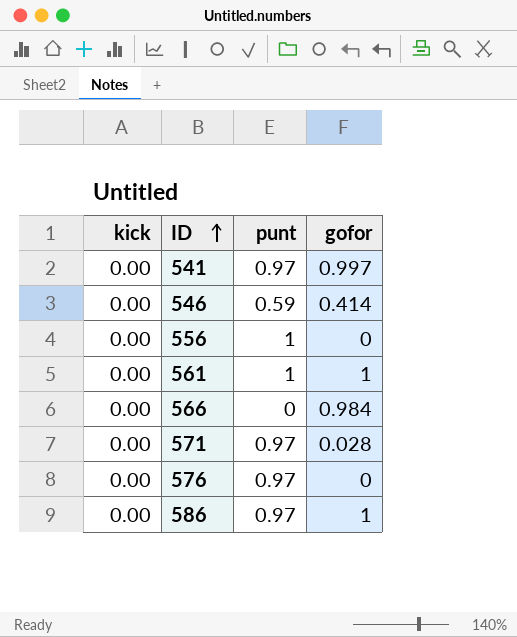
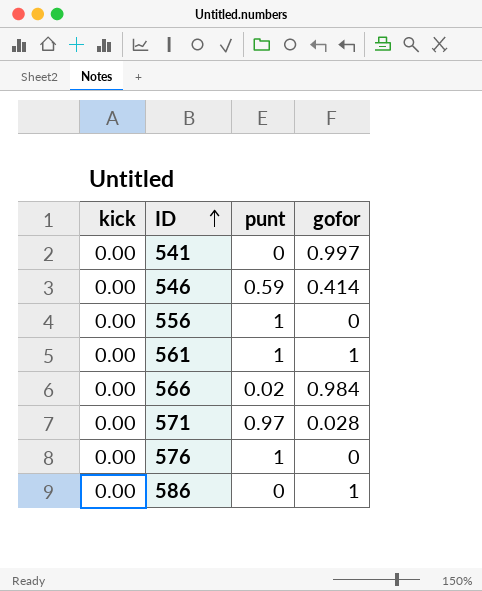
541 | punt: 0.97 -> 0
566 | punt: 0 -> 0.02
576 | punt: 0.97 -> 1
586 | punt: 0.97 -> 0

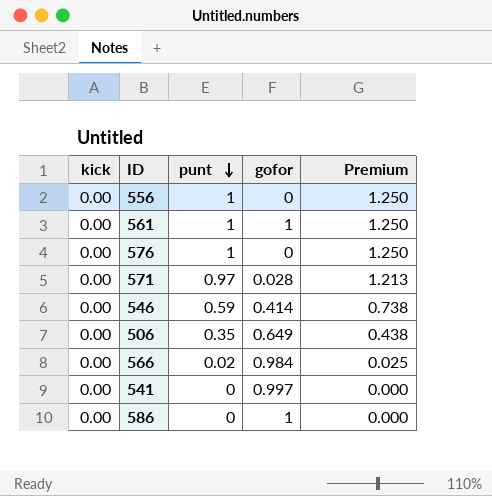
row order: ID ascending -> punt descending
column Premium | formula: none -> [punt] * 1.25
row 506: none -> 0.00 | 0.35 | 0.649 | 0.438

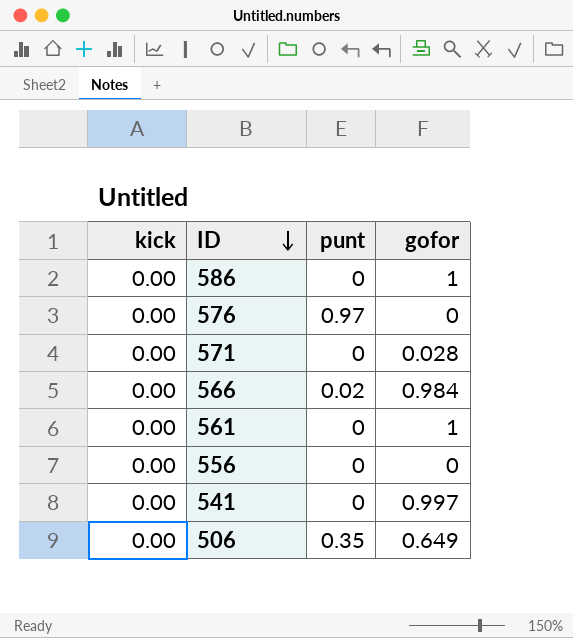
row order: punt descending -> ID descending
column Premium | formula: [punt] * 1.25 -> none
row 546: 0.00 | 0.59 | 0.414 | 0.738 -> none
576 | punt: 1 -> 0.97
571 | punt: 0.97 -> 0
561 | punt: 1 -> 0
556 | punt: 1 -> 0

